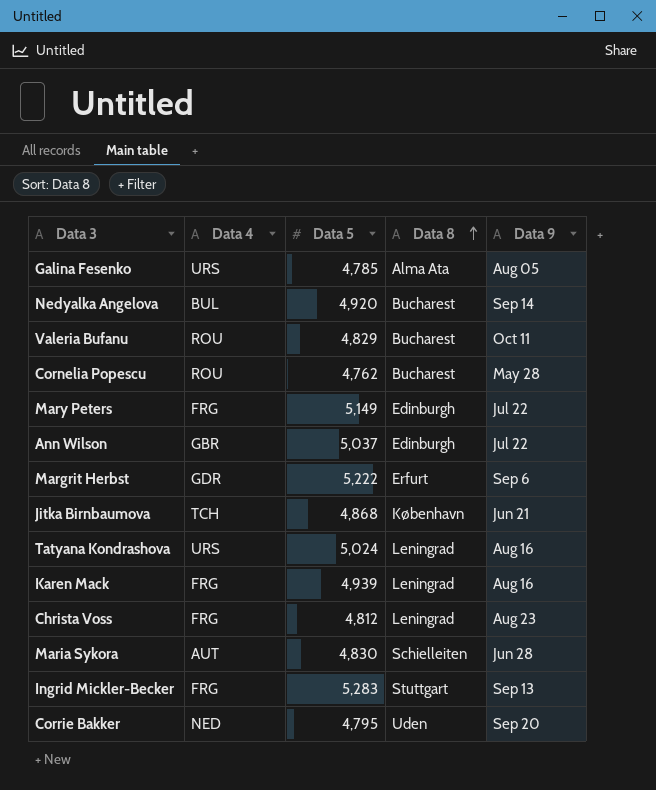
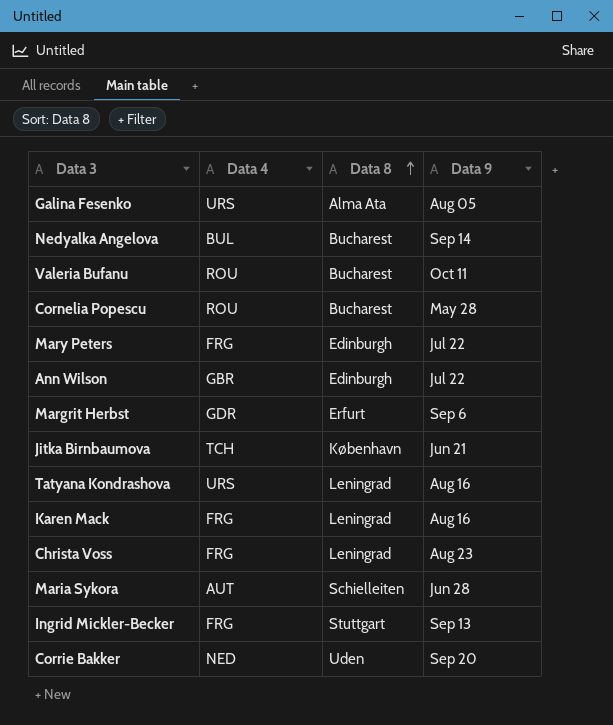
column Data 5 | position: 3 -> none

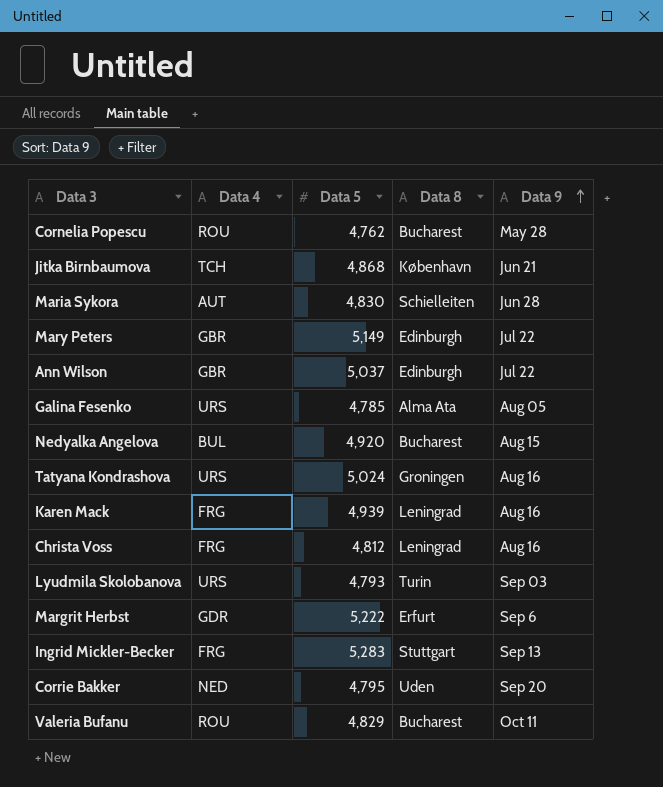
row order: Data 8 ascending -> Data 9 ascending
column Data 5 | position: none -> 3
Mary Peters | Data 4: FRG -> GBR
Nedyalka Angelova | Data 9: Sep 14 -> Aug 15
Tatyana Kondrashova | Data 8: Leningrad -> Groningen
Christa Voss | Data 9: Aug 23 -> Aug 16
row Lyudmila Skolobanova: none -> URS | 4,793 | Turin | Sep 03

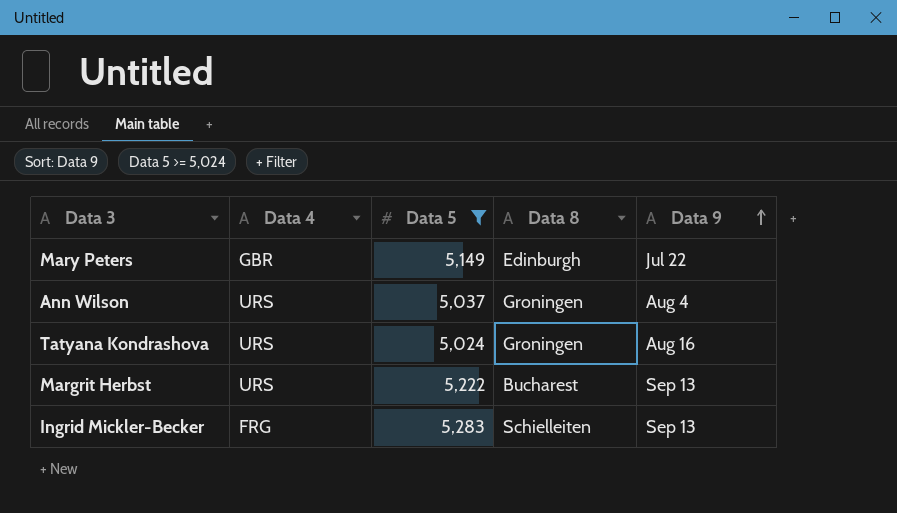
filter: none -> Data 5 >= 5,024
Ann Wilson | Data 4: GBR -> URS
Ann Wilson | Data 8: Edinburgh -> Groningen
Ann Wilson | Data 9: Jul 22 -> Aug 4
Margrit Herbst | Data 4: GDR -> URS
Margrit Herbst | Data 8: Erfurt -> Bucharest
Margrit Herbst | Data 9: Sep 6 -> Sep 13
Ingrid Mickler-Becker | Data 8: Stuttgart -> Schielleiten

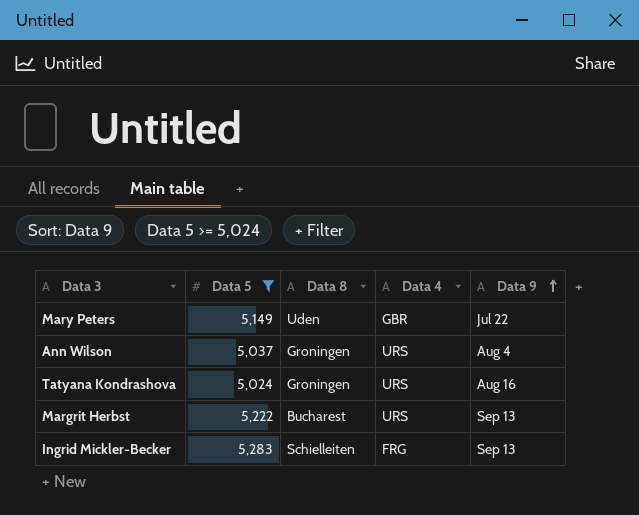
column Data 4 | position: 2 -> 4
Mary Peters | Data 8: Edinburgh -> Uden

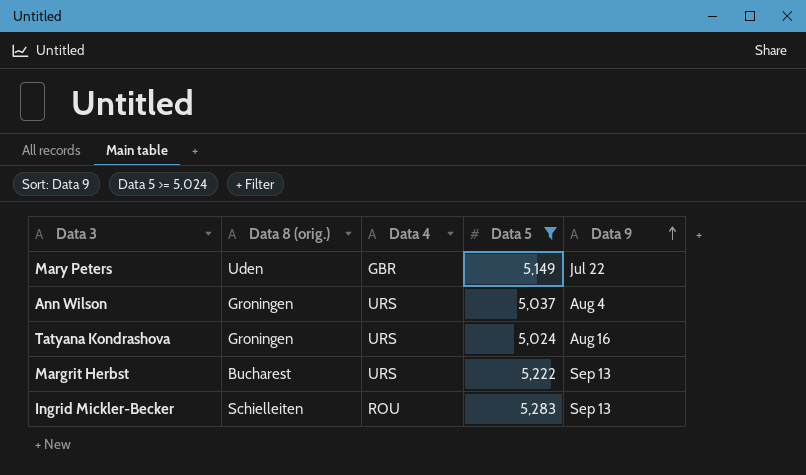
column name: Data 8 -> Data 8 (orig.)
column Data 5 | position: 2 -> 4
Ingrid Mickler-Becker | Data 4: FRG -> ROU

